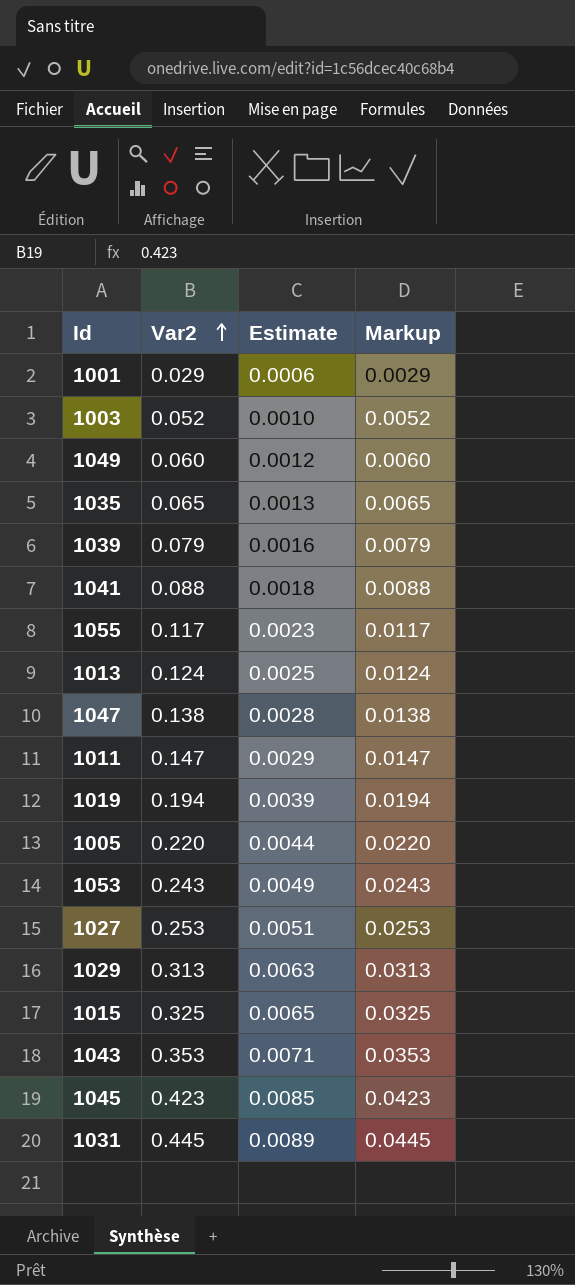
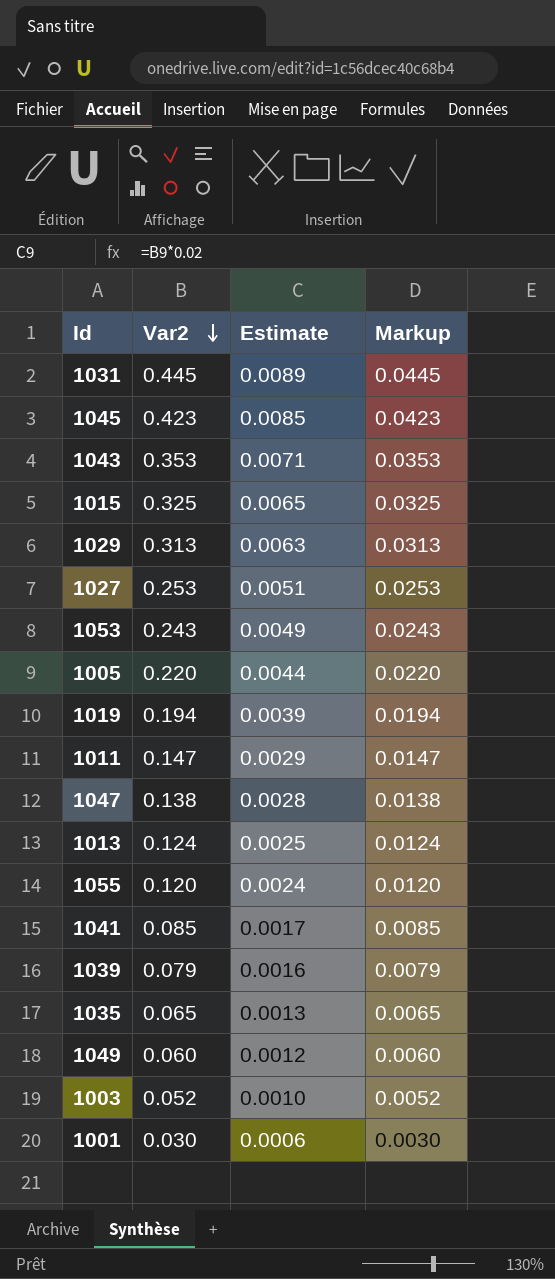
row order: Var2 ascending -> Var2 descending
1055 | Var2: 0.117 -> 0.120
1055 | Estimate: 0.0023 -> 0.0024
1055 | Markup: 0.0117 -> 0.0120
1041 | Var2: 0.088 -> 0.085
1041 | Estimate: 0.0018 -> 0.0017
1041 | Markup: 0.0088 -> 0.0085
1001 | Var2: 0.029 -> 0.030
1001 | Markup: 0.0029 -> 0.0030

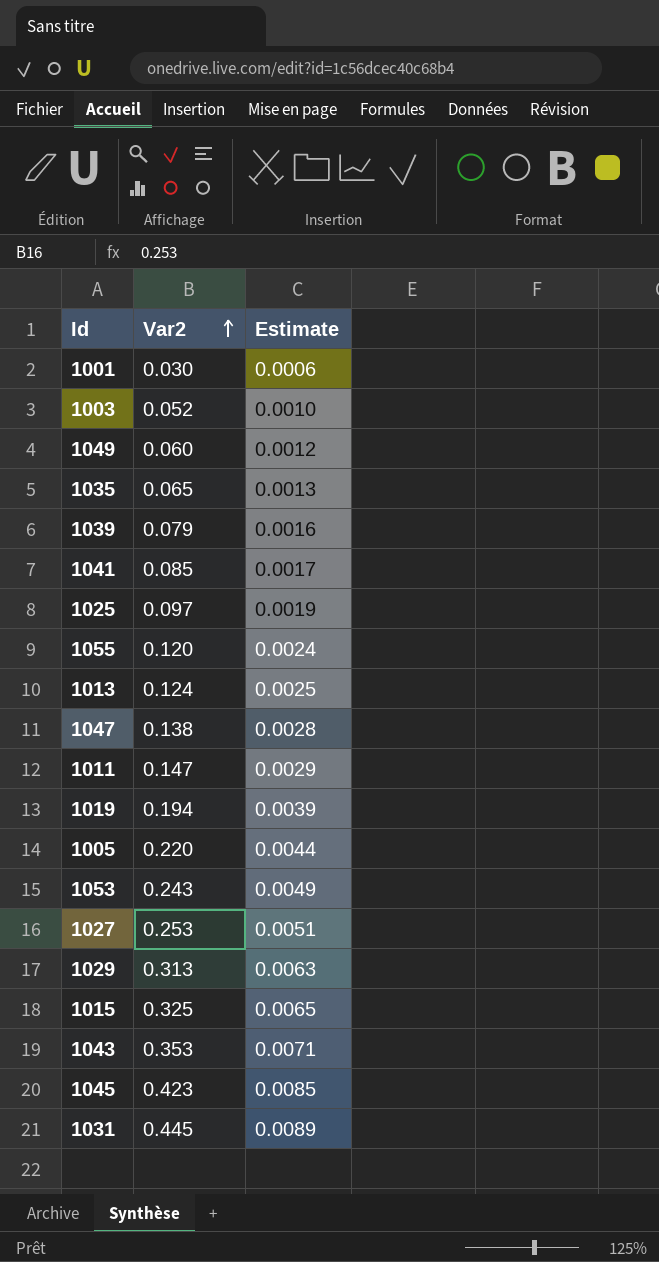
row order: Var2 descending -> Var2 ascending
column Markup | formula: [Var2] * 0.1 -> none
row 1025: none -> 0.097 | 0.0019

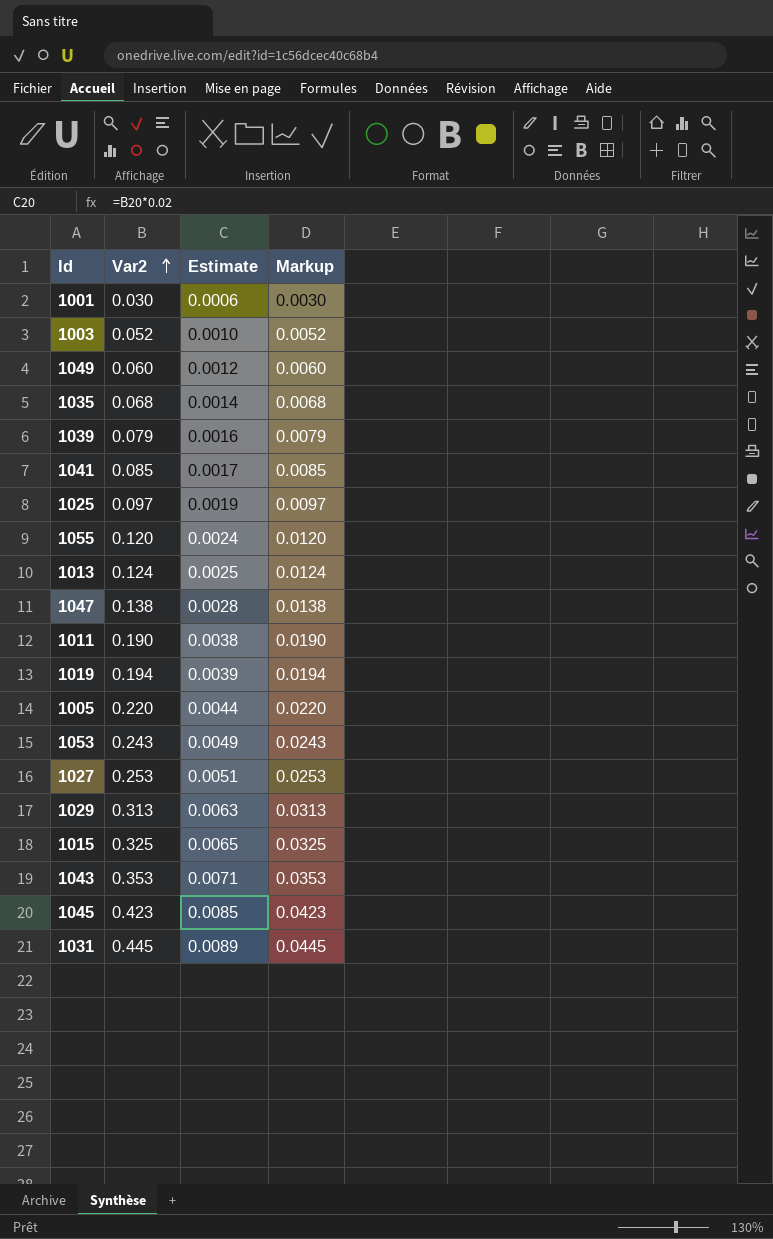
column Markup | formula: none -> [Var2] * 0.1
1035 | Var2: 0.065 -> 0.068
1035 | Estimate: 0.0013 -> 0.0014
1011 | Var2: 0.147 -> 0.190
1011 | Estimate: 0.0029 -> 0.0038

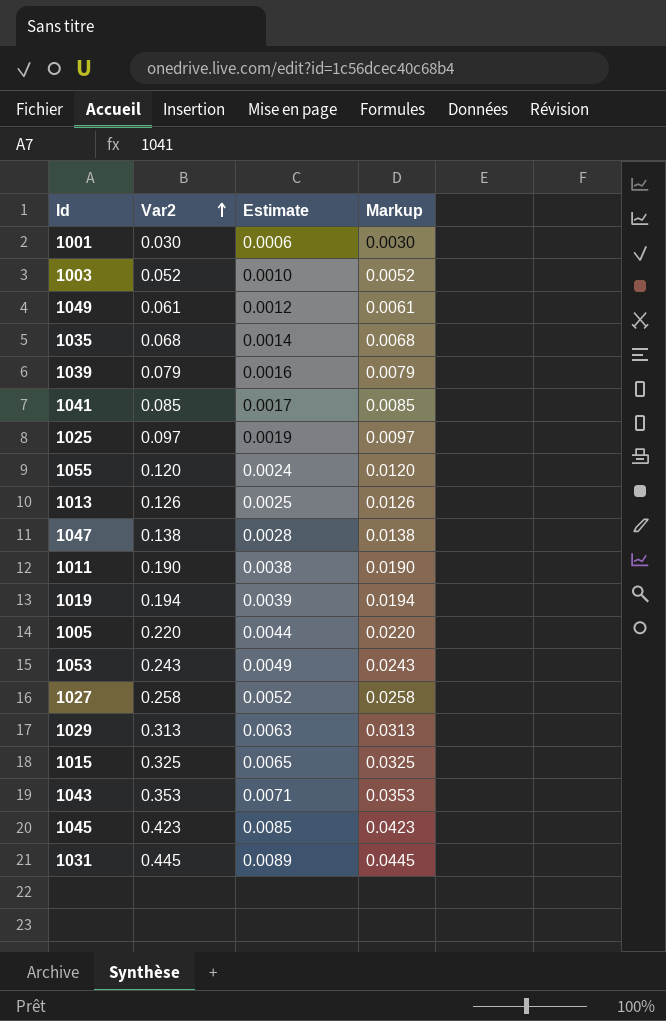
1049 | Var2: 0.060 -> 0.061
1049 | Markup: 0.0060 -> 0.0061
1013 | Var2: 0.124 -> 0.126
1013 | Markup: 0.0124 -> 0.0126
1027 | Var2: 0.253 -> 0.258
1027 | Estimate: 0.0051 -> 0.0052
1027 | Markup: 0.0253 -> 0.0258

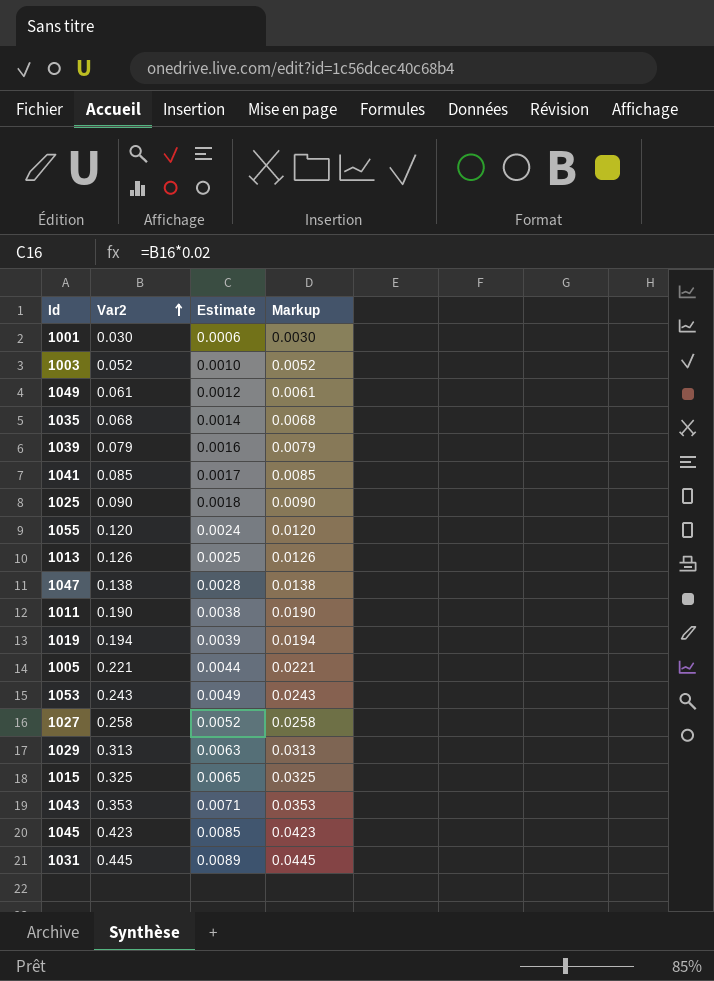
1025 | Var2: 0.097 -> 0.090
1025 | Estimate: 0.0019 -> 0.0018
1025 | Markup: 0.0097 -> 0.0090
1005 | Var2: 0.220 -> 0.221
1005 | Markup: 0.0220 -> 0.0221

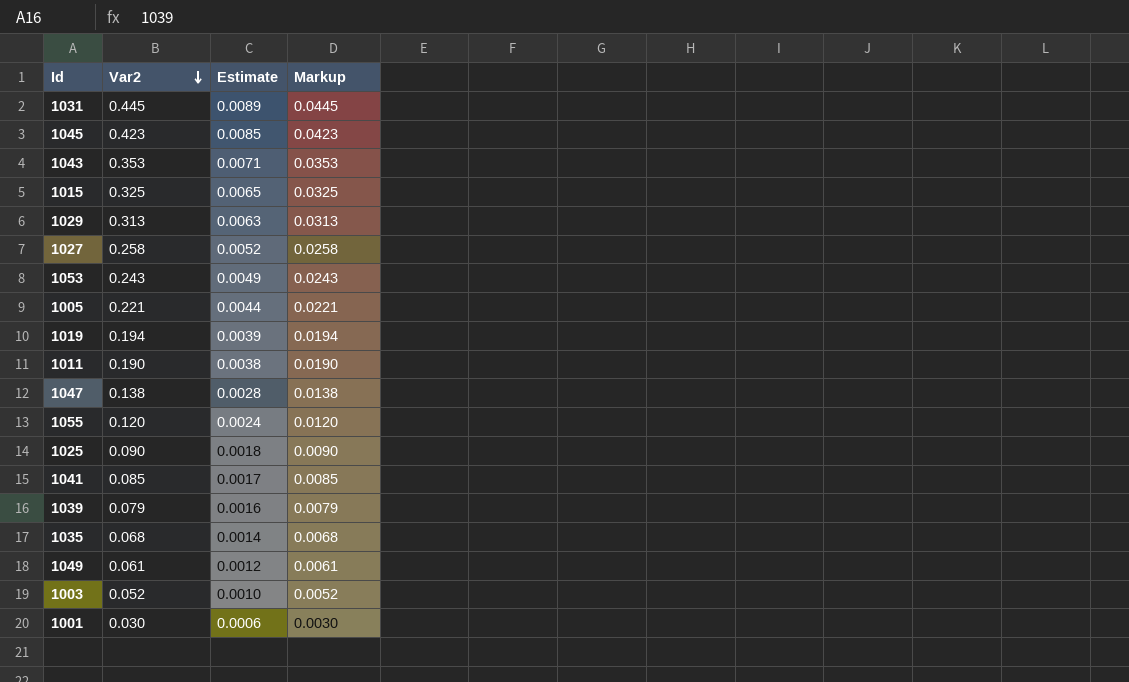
row order: Var2 ascending -> Var2 descending
row 1013: 0.126 | 0.0025 | 0.0126 -> none

